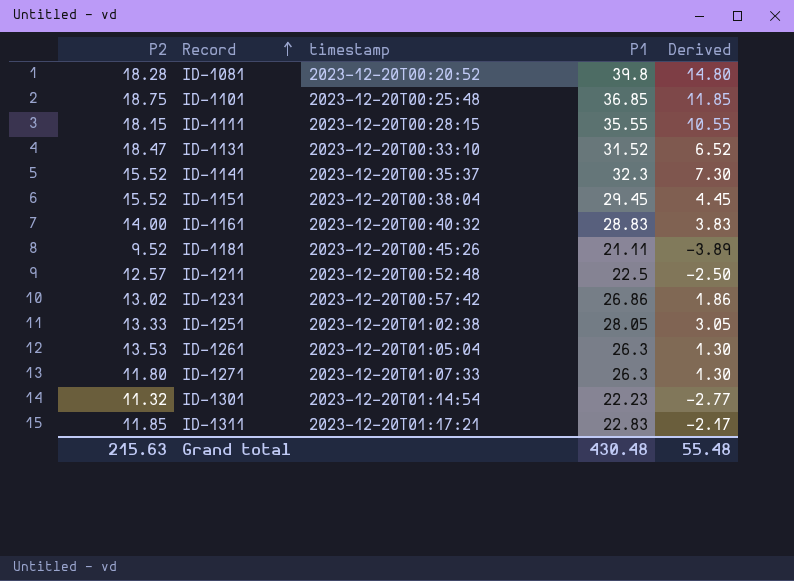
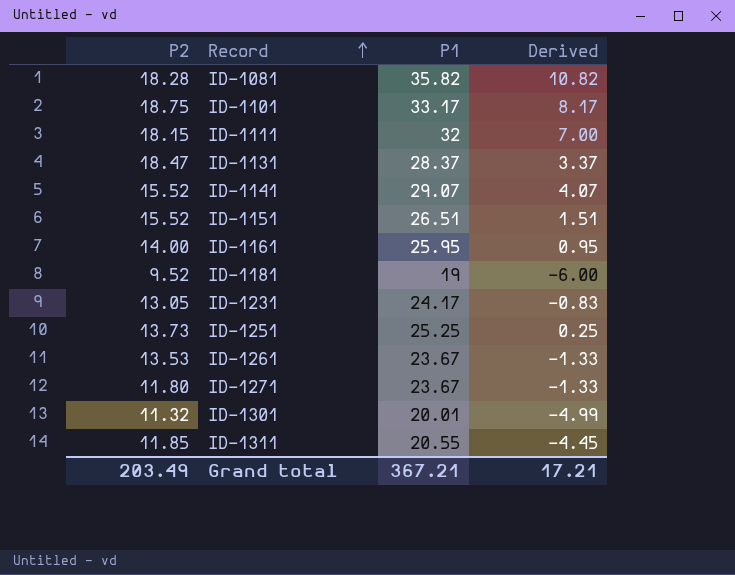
column timestamp | position: 3 -> none
row ID-1211: 12.57 | 2023-12-20T00:52:48 | 22.5 | -2.50 -> none
ID-1081 | P1: 39.8 -> 35.82
ID-1081 | Derived: 14.80 -> 10.82
ID-1101 | P1: 36.85 -> 33.17
ID-1101 | Derived: 11.85 -> 8.17
ID-1111 | P1: 35.55 -> 32
ID-1111 | Derived: 10.55 -> 7.00
ID-1131 | P1: 31.52 -> 28.37
ID-1131 | Derived: 6.52 -> 3.37
ID-1141 | P1: 32.3 -> 29.07
ID-1141 | Derived: 7.30 -> 4.07
ID-1151 | P1: 29.45 -> 26.51
ID-1151 | Derived: 4.45 -> 1.51
ID-1161 | P1: 28.83 -> 25.95
ID-1161 | Derived: 3.83 -> 0.95
ID-1181 | P1: 21.11 -> 19
ID-1181 | Derived: -3.89 -> -6.00
ID-1231 | P2: 13.02 -> 13.05
ID-1231 | P1: 26.86 -> 24.17
ID-1231 | Derived: 1.86 -> -0.83
ID-1251 | P2: 13.33 -> 13.73
ID-1251 | P1: 28.05 -> 25.25
ID-1251 | Derived: 3.05 -> 0.25
ID-1261 | P1: 26.3 -> 23.67
ID-1261 | Derived: 1.30 -> -1.33
ID-1271 | P1: 26.3 -> 23.67
ID-1271 | Derived: 1.30 -> -1.33
ID-1301 | P1: 22.23 -> 20.01
ID-1301 | Derived: -2.77 -> -4.99
ID-1311 | P1: 22.83 -> 20.55
ID-1311 | Derived: -2.17 -> -4.45
Grand total | P2: 215.63 -> 203.49
Grand total | P1: 430.48 -> 367.21
Grand total | Derived: 55.48 -> 17.21

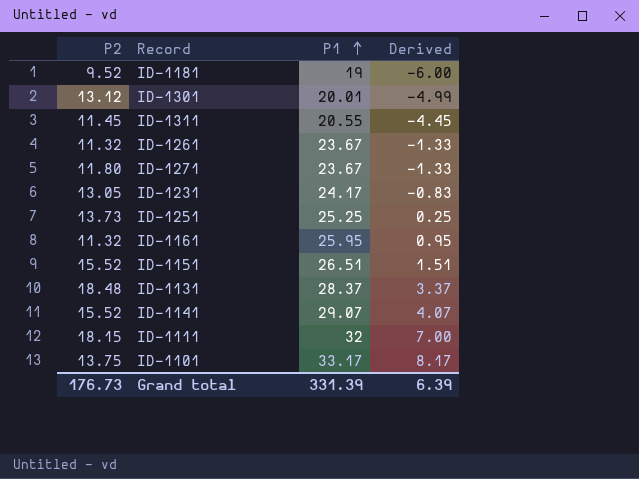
row order: Record ascending -> P1 ascending
row ID-1081: 18.28 | 35.82 | 10.82 -> none
ID-1301 | P2: 11.32 -> 13.12
ID-1311 | P2: 11.85 -> 11.45
ID-1261 | P2: 13.53 -> 11.32
ID-1161 | P2: 14.00 -> 11.32
ID-1131 | P2: 18.47 -> 18.48
ID-1101 | P2: 18.75 -> 13.75
Grand total | P2: 203.49 -> 176.73
Grand total | P1: 367.21 -> 331.39
Grand total | Derived: 17.21 -> 6.39

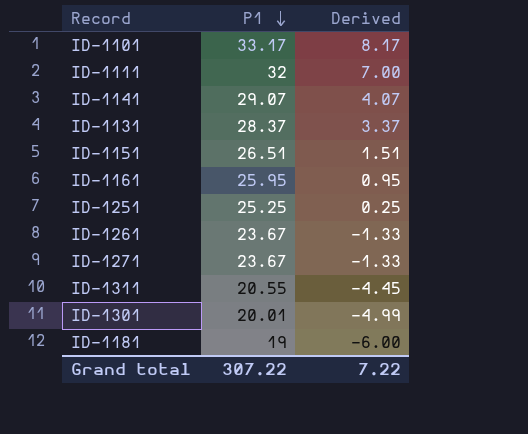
row order: P1 ascending -> P1 descending
column P2 | position: 1 -> none
row ID-1231: 13.05 | 24.17 | -0.83 -> none
Grand total | P1: 331.39 -> 307.22
Grand total | Derived: 6.39 -> 7.22

